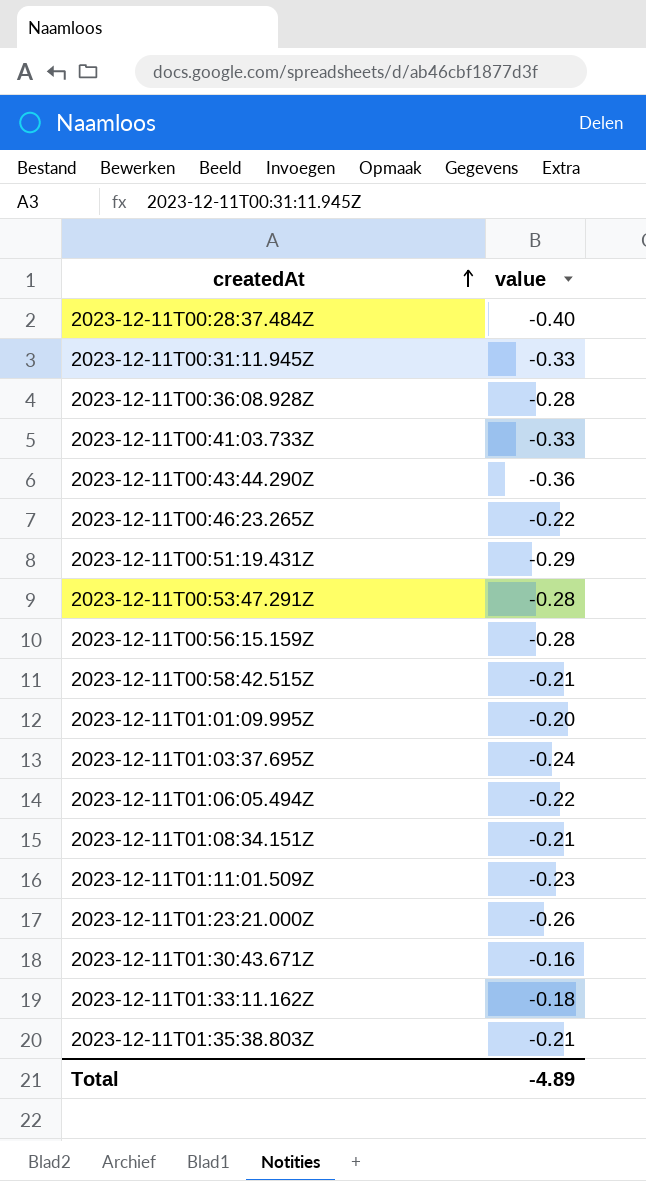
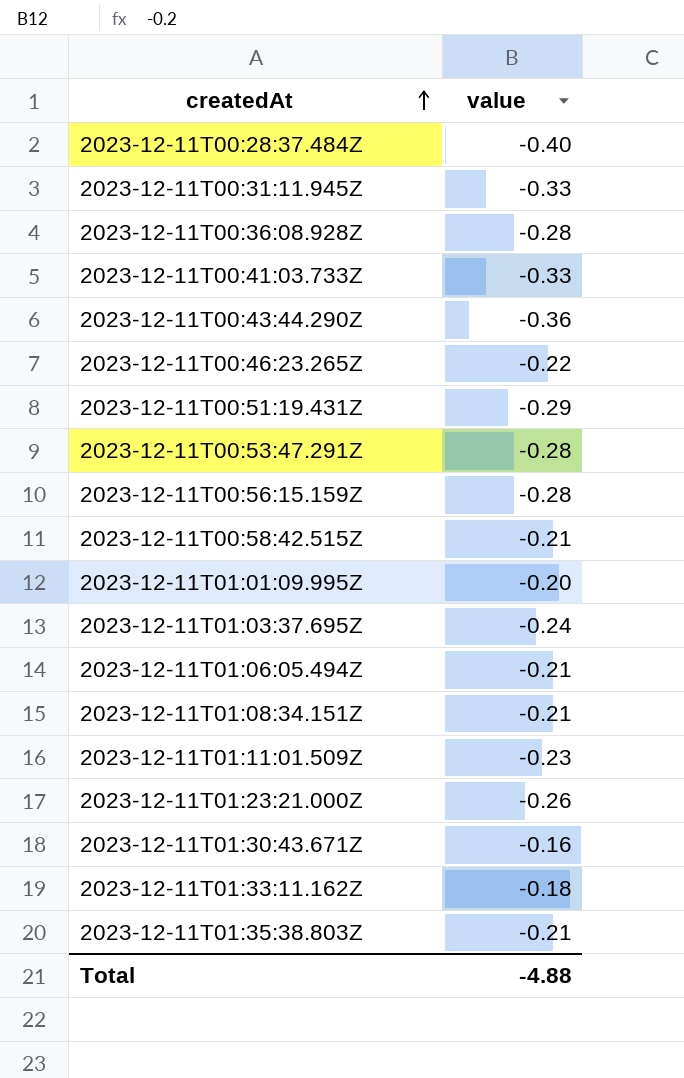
2023-12-11T01:06:05.494Z | value: -0.22 -> -0.21
Total | value: -4.89 -> -4.88

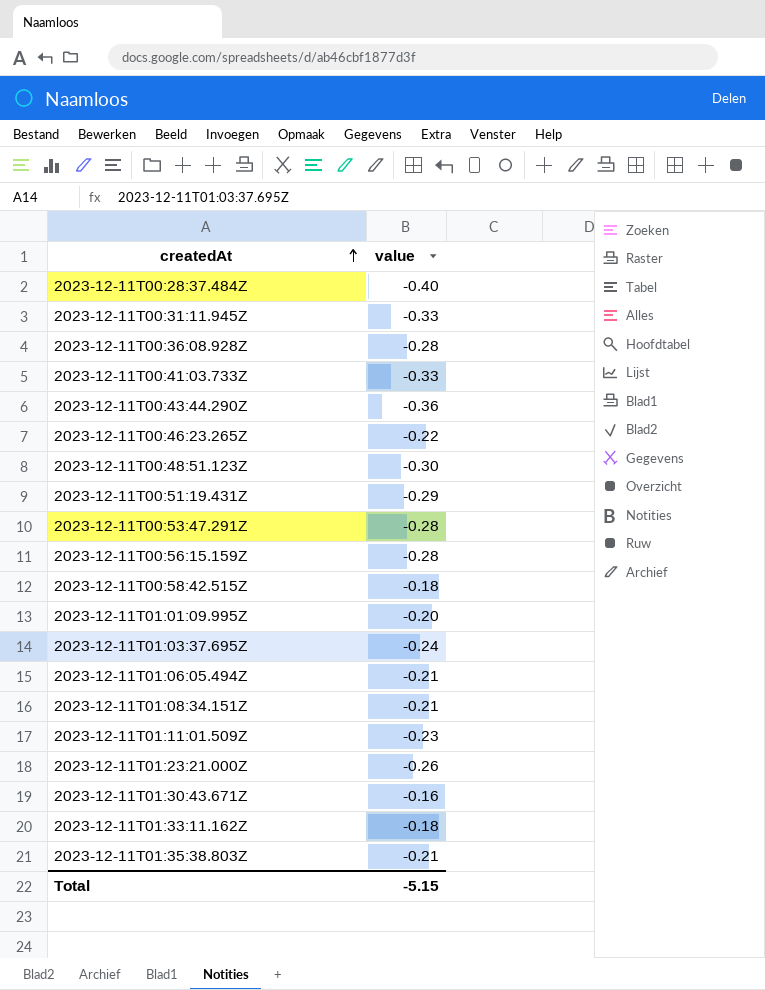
row 2023-12-11T00:48:51.123Z: none -> -0.30
2023-12-11T00:58:42.515Z | value: -0.21 -> -0.18
Total | value: -4.88 -> -5.15

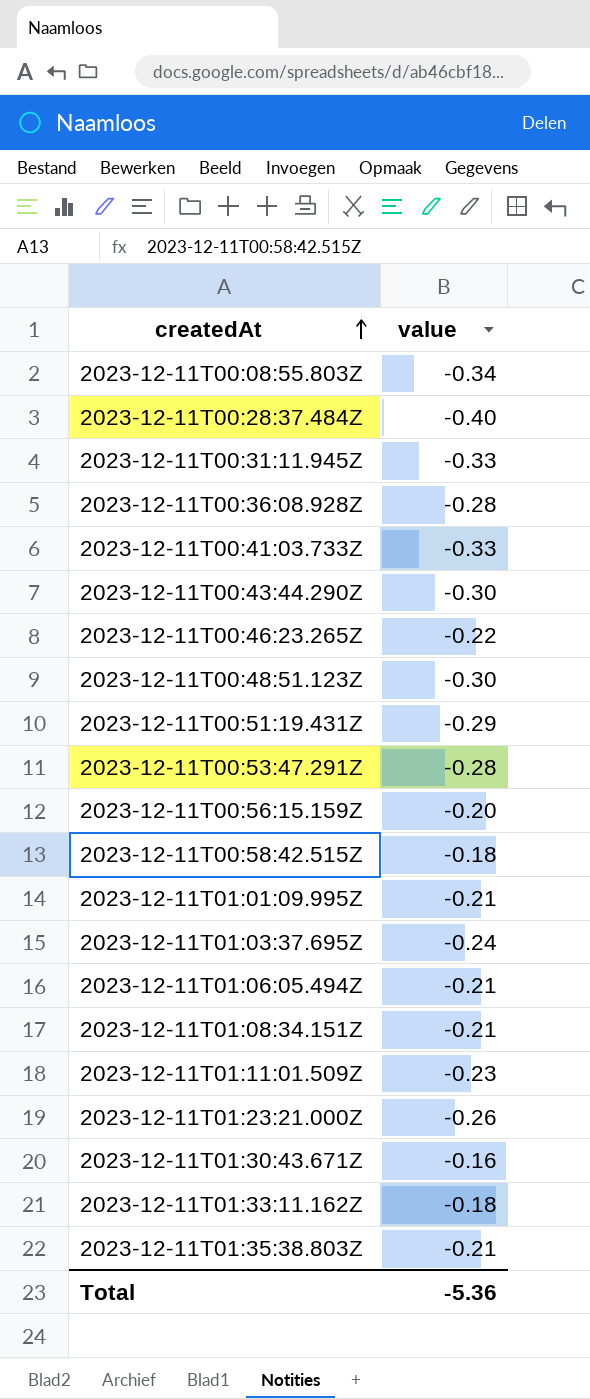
row 2023-12-11T00:08:55.803Z: none -> -0.34
2023-12-11T00:43:44.290Z | value: -0.36 -> -0.30
2023-12-11T00:56:15.159Z | value: -0.28 -> -0.20
2023-12-11T01:01:09.995Z | value: -0.20 -> -0.21
Total | value: -5.15 -> -5.36

